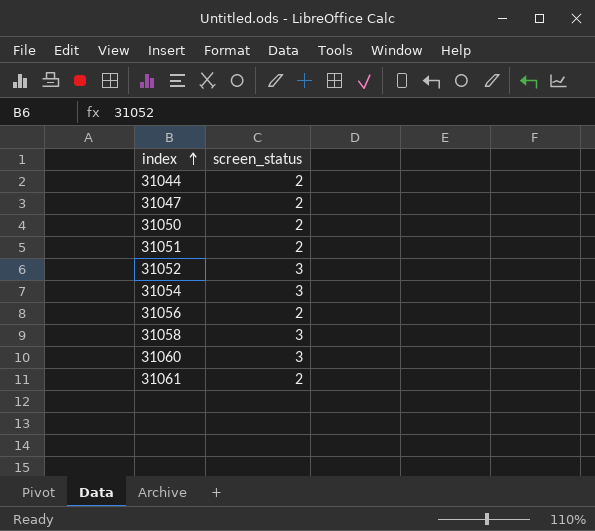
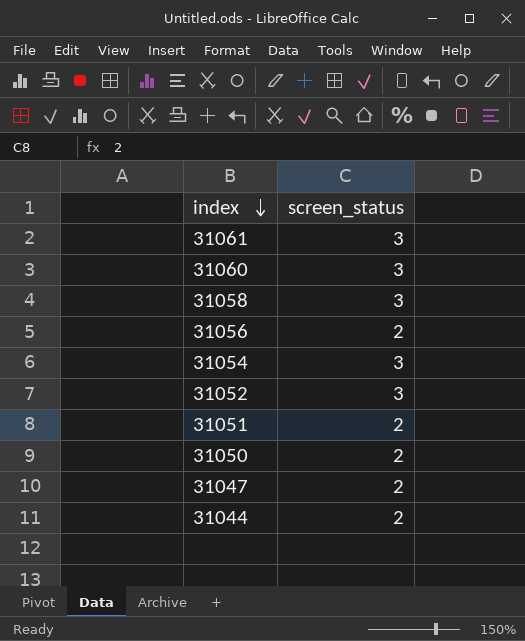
row order: index ascending -> index descending
31061 | screen_status: 2 -> 3

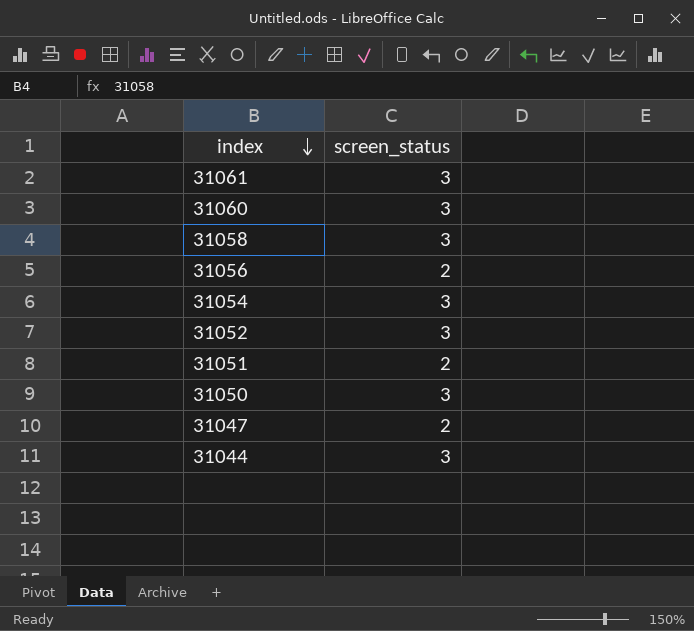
31050 | screen_status: 2 -> 3
31044 | screen_status: 2 -> 3

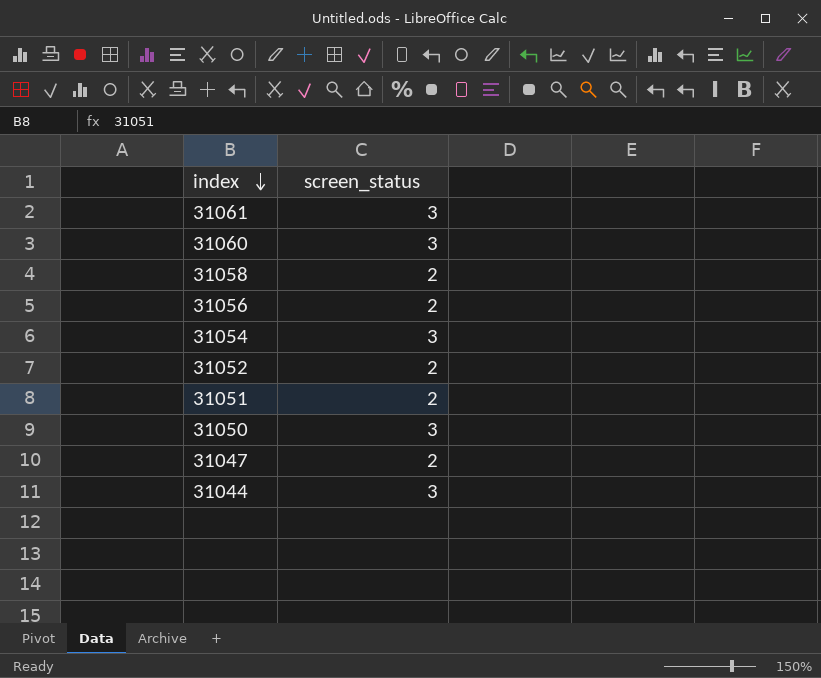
31058 | screen_status: 3 -> 2
31052 | screen_status: 3 -> 2

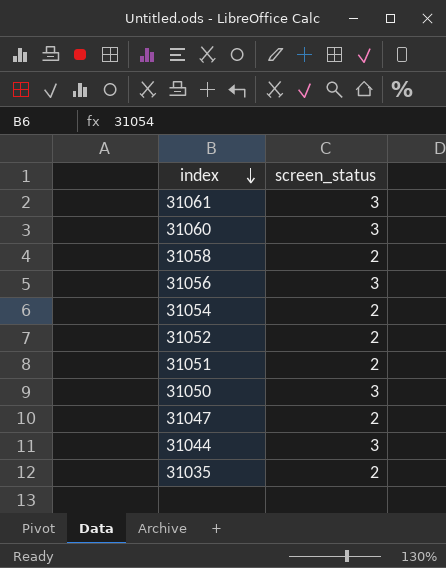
31056 | screen_status: 2 -> 3
31054 | screen_status: 3 -> 2
row 31035: none -> 2

